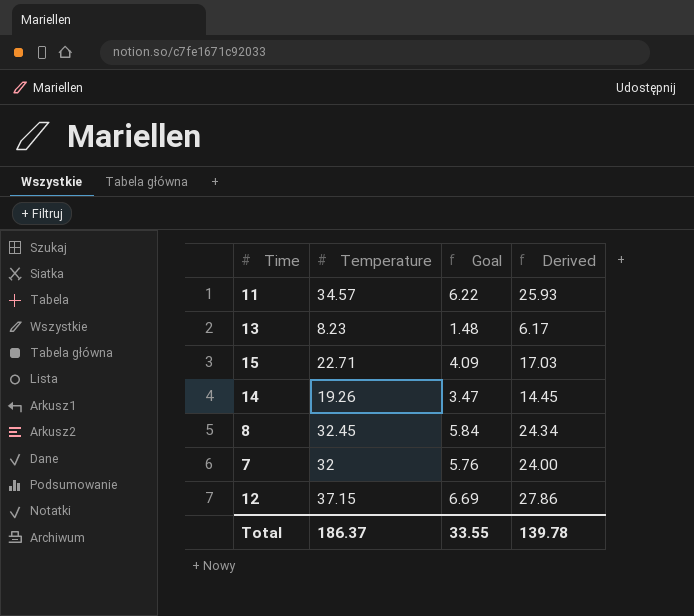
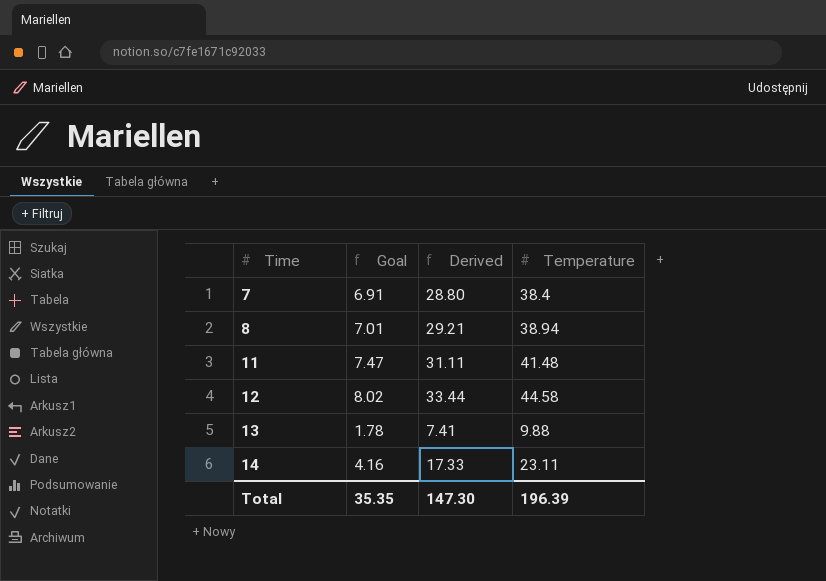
row order: none -> Time ascending
column Temperature | position: 2 -> 4
row 15: 22.71 | 4.09 | 17.03 -> none
7 | Goal: 5.76 -> 6.91
7 | Derived: 24.00 -> 28.80
7 | Temperature: 32 -> 38.4
8 | Goal: 5.84 -> 7.01
8 | Derived: 24.34 -> 29.21
8 | Temperature: 32.45 -> 38.94
11 | Goal: 6.22 -> 7.47
11 | Derived: 25.93 -> 31.11
11 | Temperature: 34.57 -> 41.48
12 | Goal: 6.69 -> 8.02
12 | Derived: 27.86 -> 33.44
12 | Temperature: 37.15 -> 44.58
13 | Goal: 1.48 -> 1.78
13 | Derived: 6.17 -> 7.41
13 | Temperature: 8.23 -> 9.88
14 | Goal: 3.47 -> 4.16
14 | Derived: 14.45 -> 17.33
14 | Temperature: 19.26 -> 23.11
Total | Goal: 33.55 -> 35.35
Total | Derived: 139.78 -> 147.30
Total | Temperature: 186.37 -> 196.39

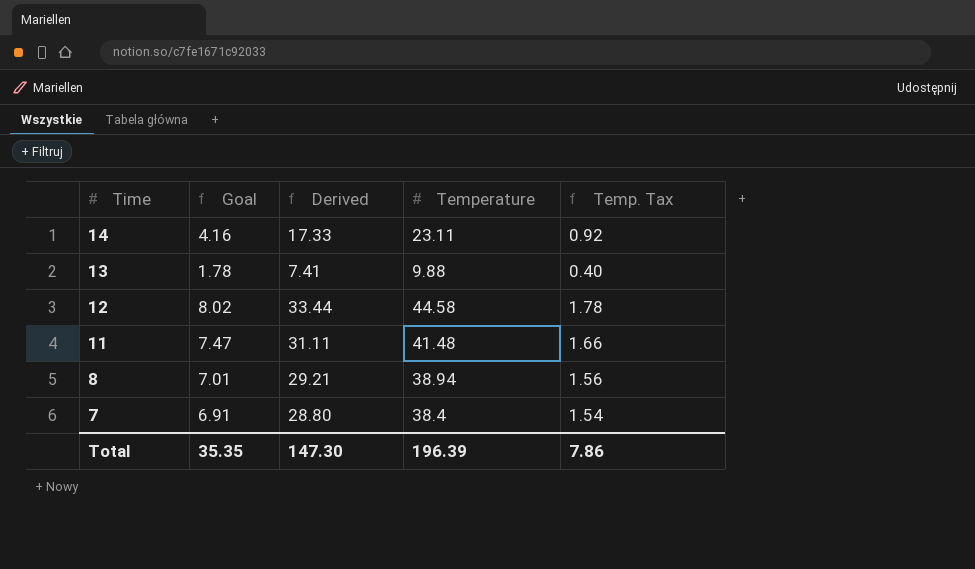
row order: Time ascending -> Time descending
column Temp. Tax | formula: none -> [Temperature] * 0.04

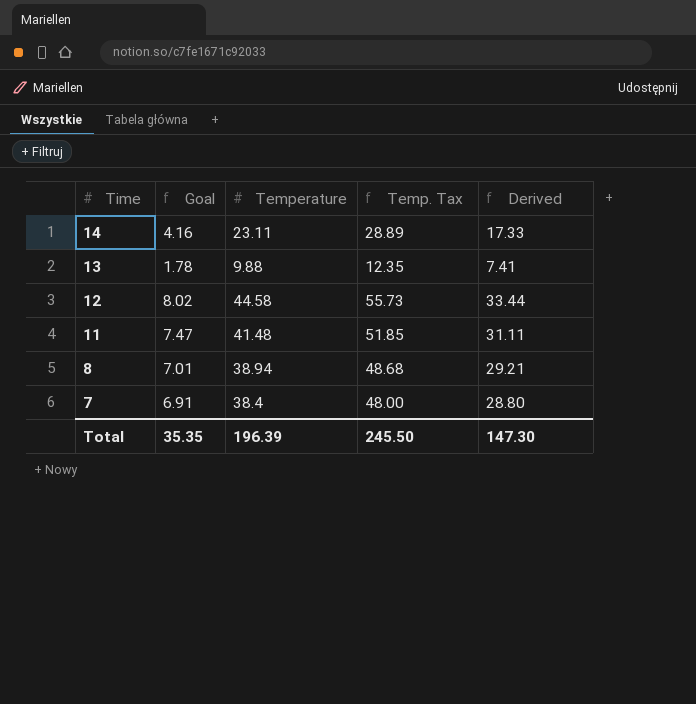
column Temp. Tax | formula: [Temperature] * 0.04 -> [Temperature] * 1.25
column Derived | position: 3 -> 5
Total | Temp. Tax: 7.86 -> 245.50

